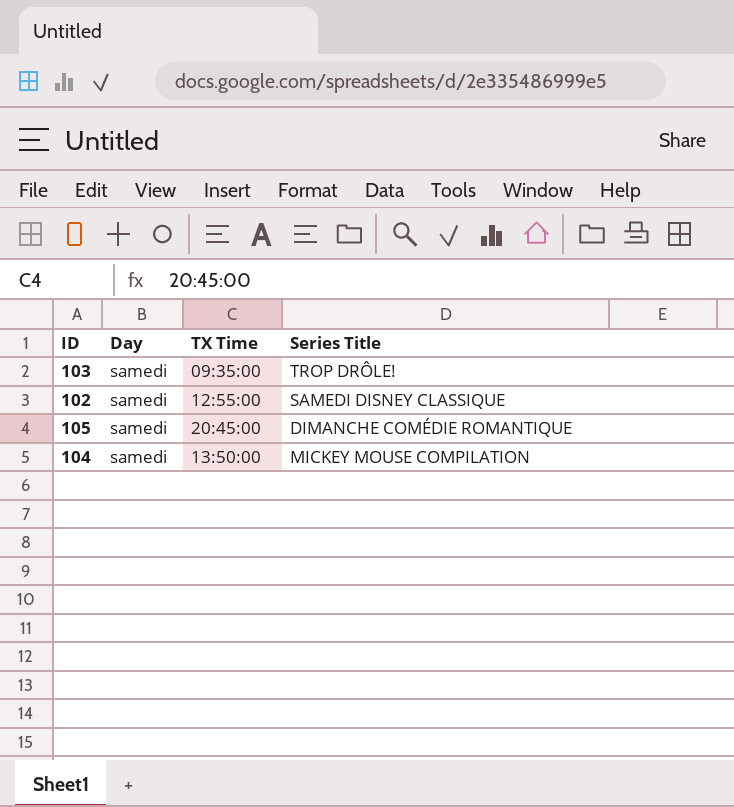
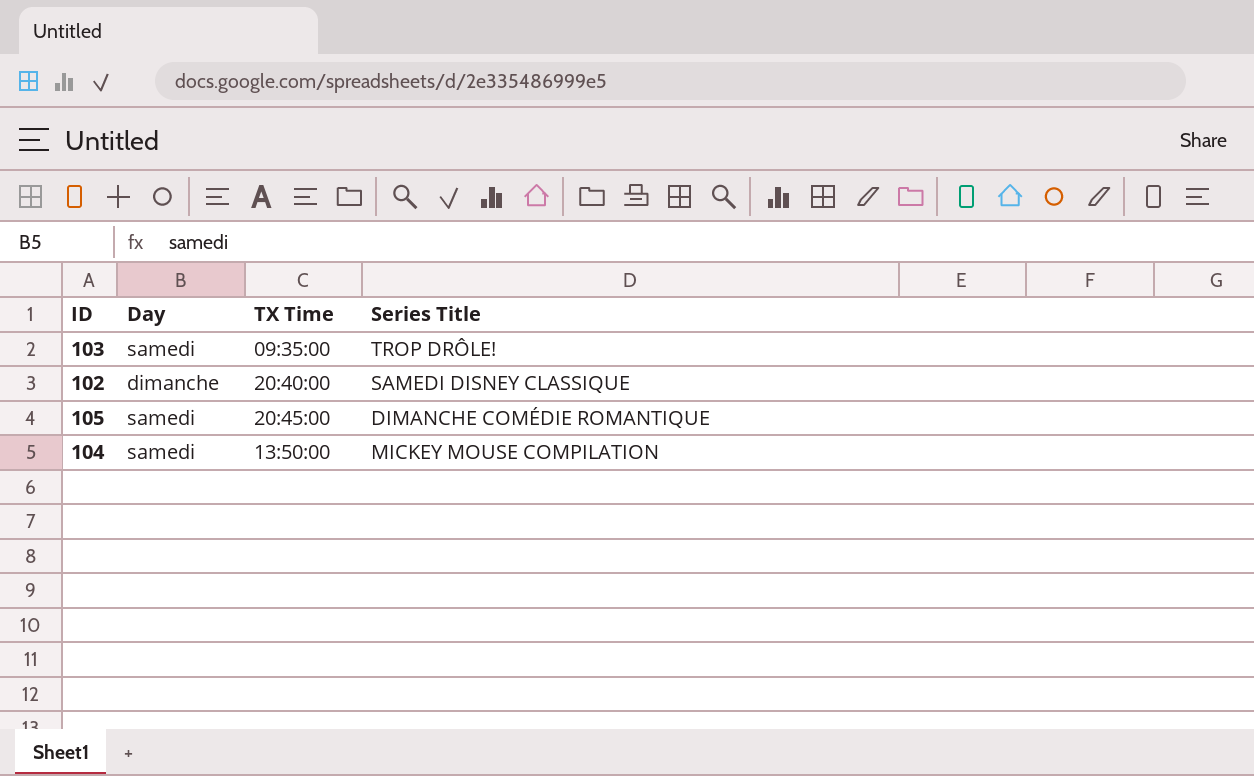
102 | Day: samedi -> dimanche
102 | TX Time: 12:55:00 -> 20:40:00

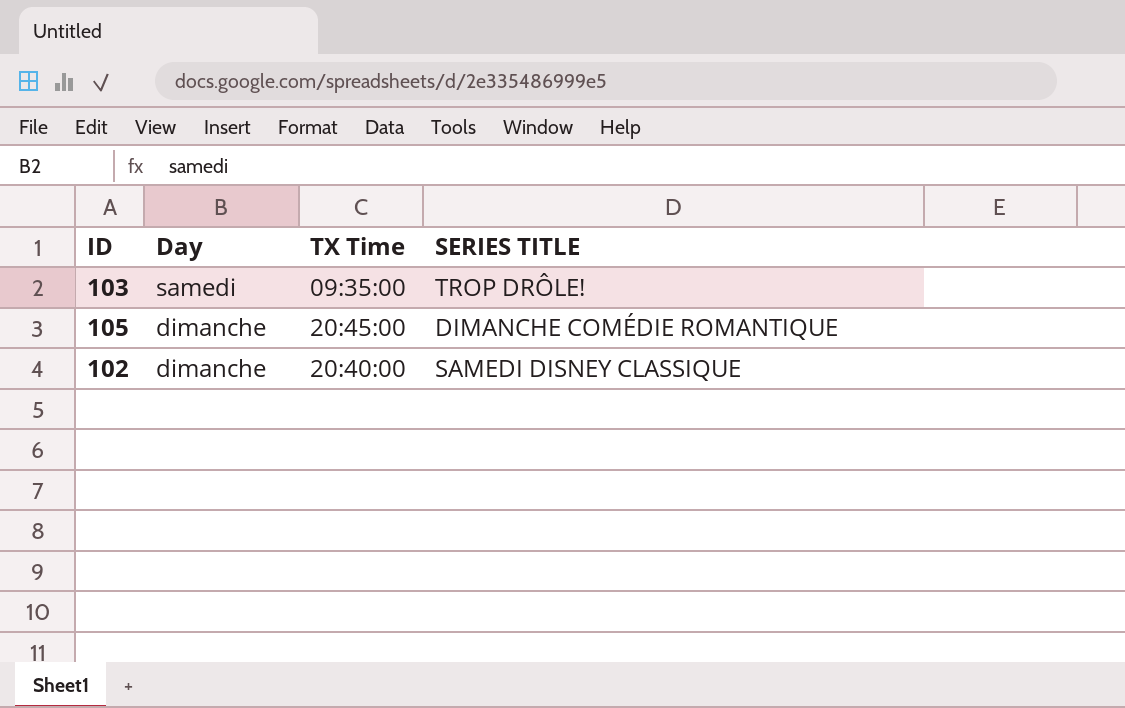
row order: none -> Day descending
column name: Series Title -> SERIES TITLE
row 104: samedi | 13:50:00 | MICKEY MOUSE COMPILATION -> none
105 | Day: samedi -> dimanche

